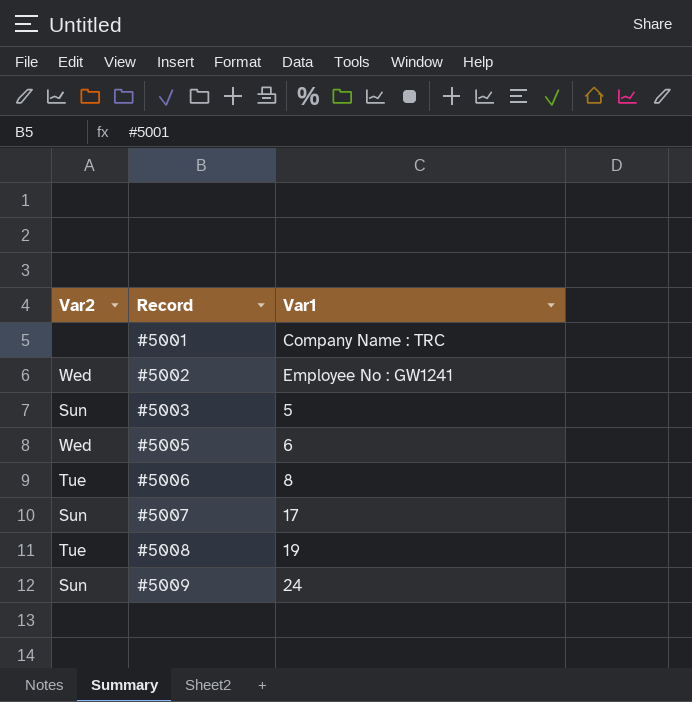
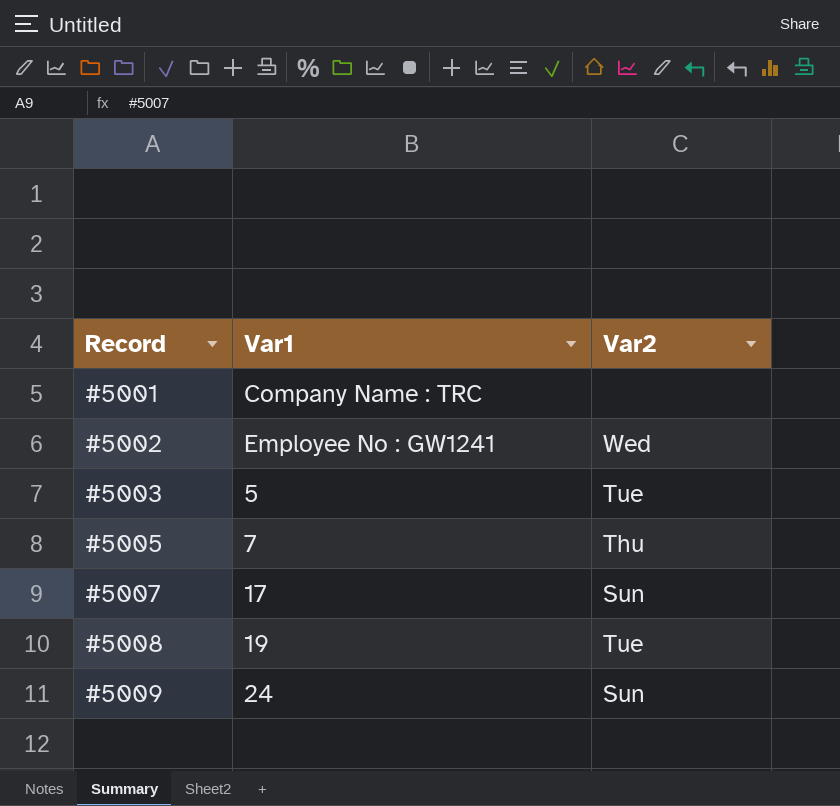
column Var2 | position: 1 -> 3
row #5006: Tue | 8 -> none
#5003 | Var2: Sun -> Tue
#5005 | Var1: 6 -> 7
#5005 | Var2: Wed -> Thu

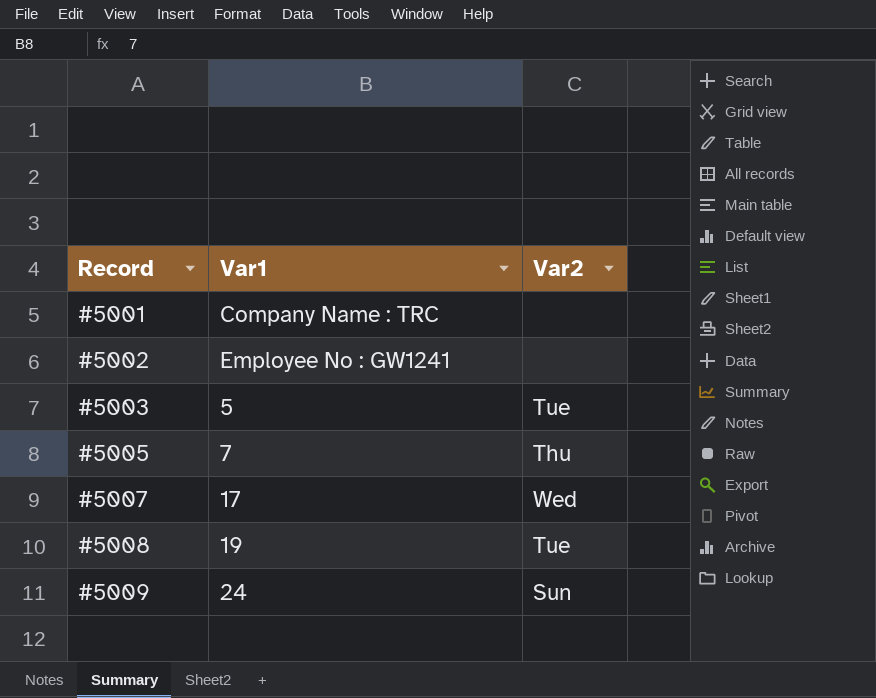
#5002 | Var2: Wed -> none
#5007 | Var2: Sun -> Wed

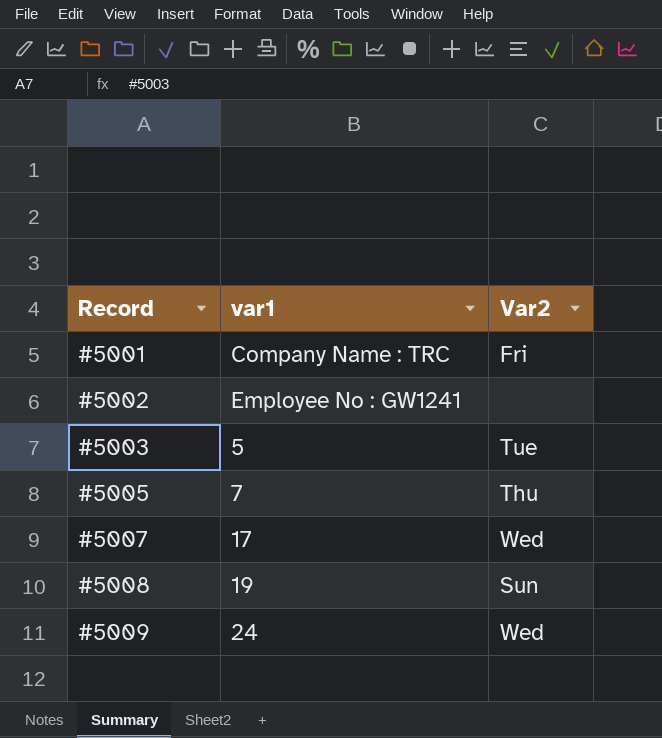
column name: Var1 -> var1
#5001 | Var2: none -> Fri
#5008 | Var2: Tue -> Sun
#5009 | Var2: Sun -> Wed

